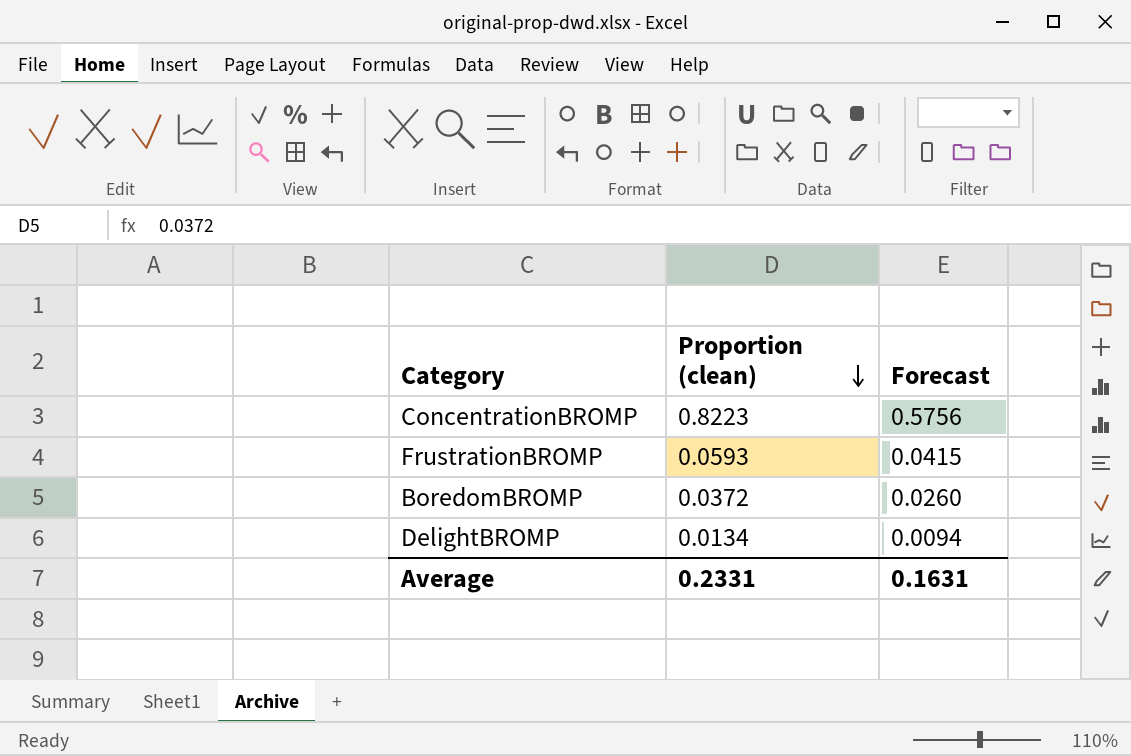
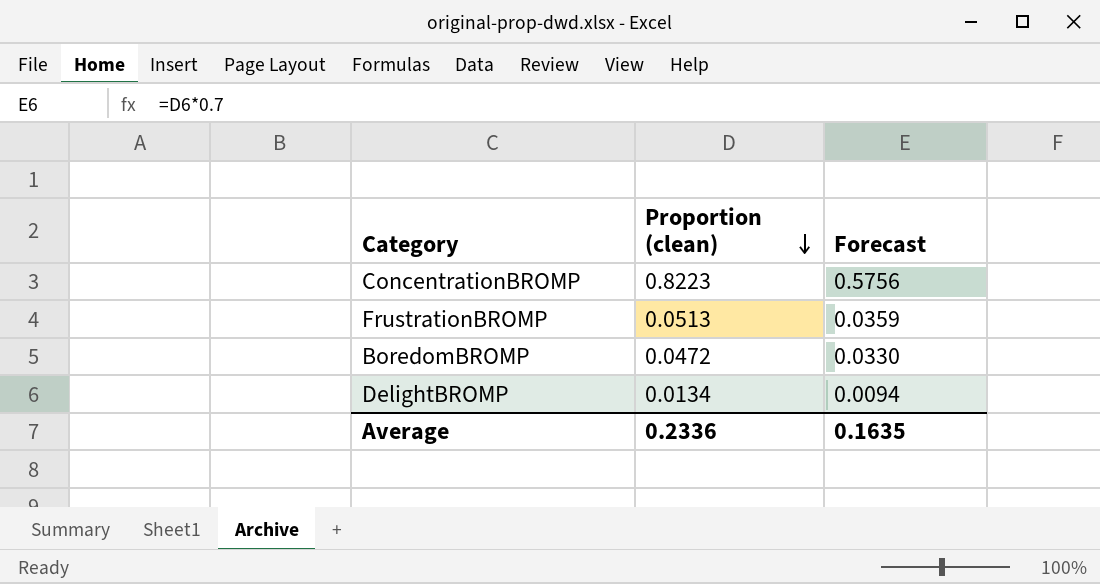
FrustrationBROMP | Proportion (clean): 0.0593 -> 0.0513
FrustrationBROMP | Forecast: 0.0415 -> 0.0359
BoredomBROMP | Proportion (clean): 0.0372 -> 0.0472
BoredomBROMP | Forecast: 0.0260 -> 0.0330
Average | Proportion (clean): 0.2331 -> 0.2336
Average | Forecast: 0.1631 -> 0.1635

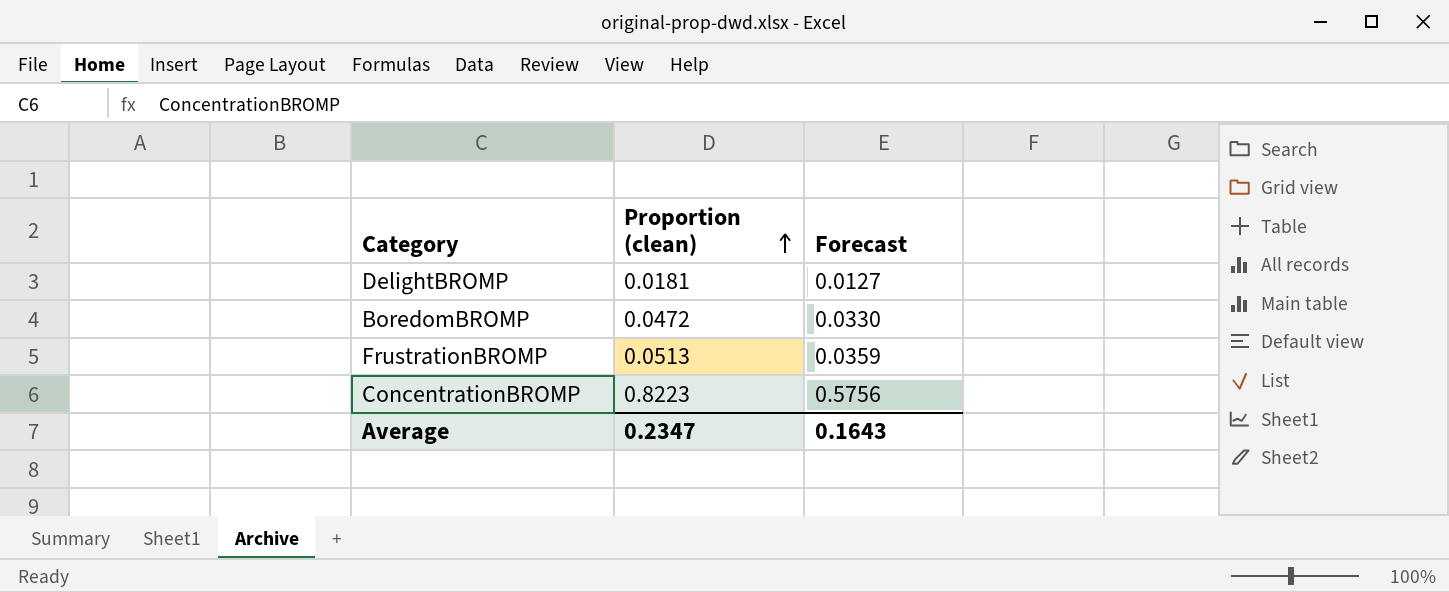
row order: Proportion (clean) descending -> Proportion (clean) ascending
DelightBROMP | Proportion (clean): 0.0134 -> 0.0181
DelightBROMP | Forecast: 0.0094 -> 0.0127
Average | Proportion (clean): 0.2336 -> 0.2347
Average | Forecast: 0.1635 -> 0.1643

